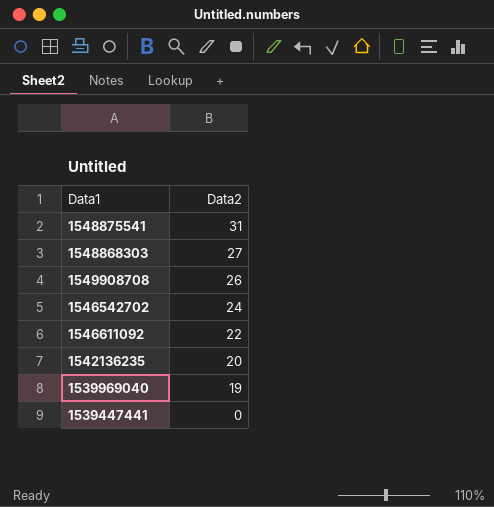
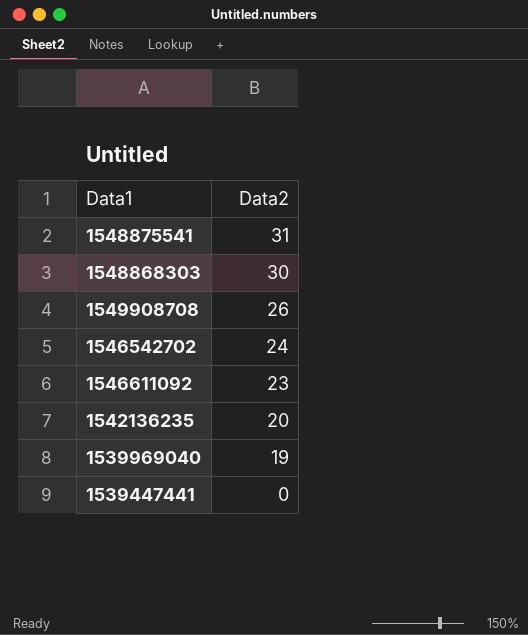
1548868303 | Data2: 27 -> 30
1546611092 | Data2: 22 -> 23

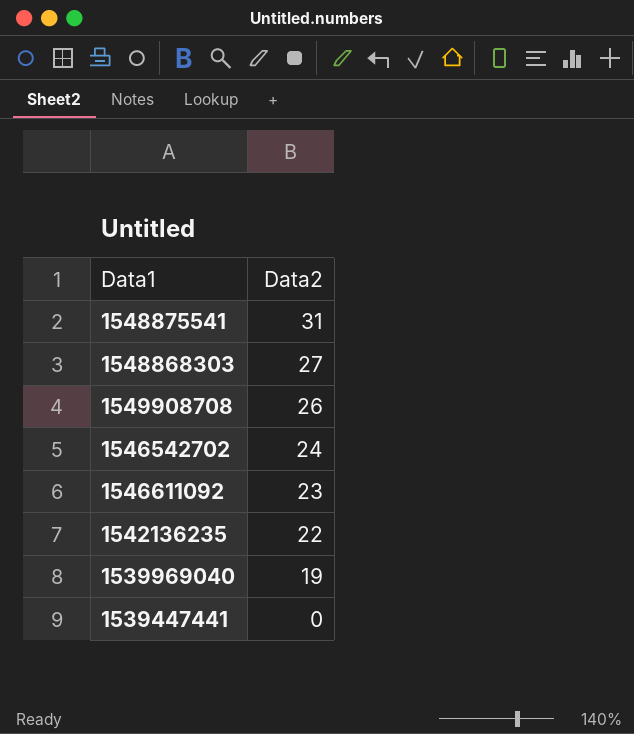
1548868303 | Data2: 30 -> 27
1542136235 | Data2: 20 -> 22

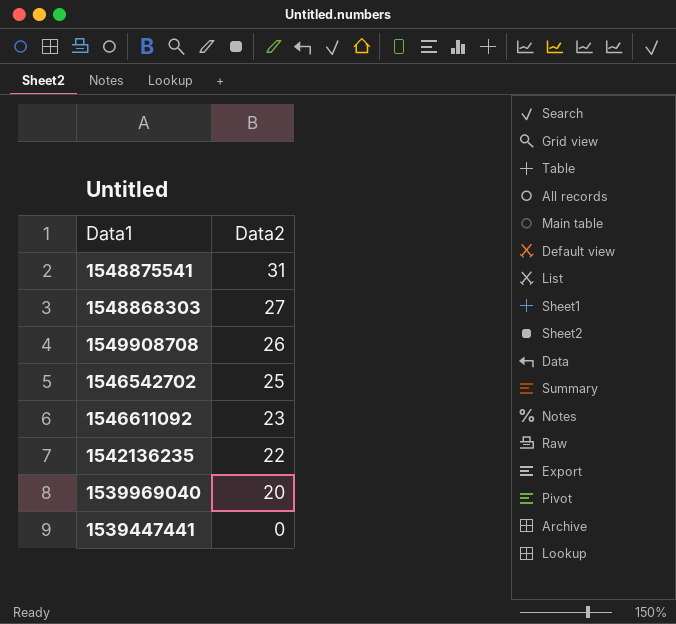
1546542702 | Data2: 24 -> 25
1539969040 | Data2: 19 -> 20

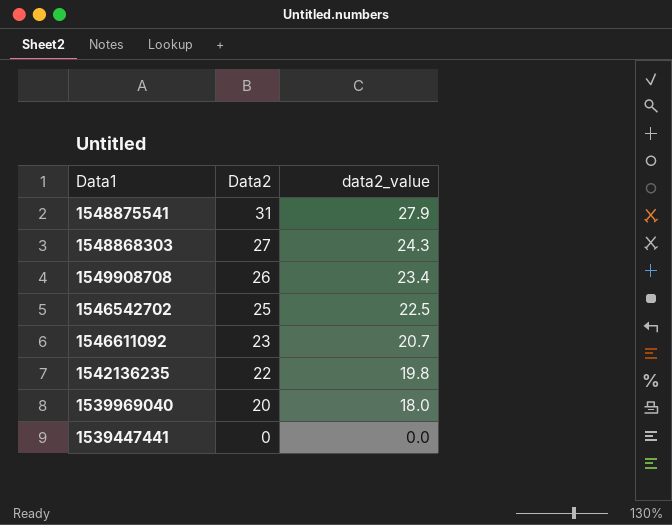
column data2_value | formula: none -> [Data2] * 0.9

